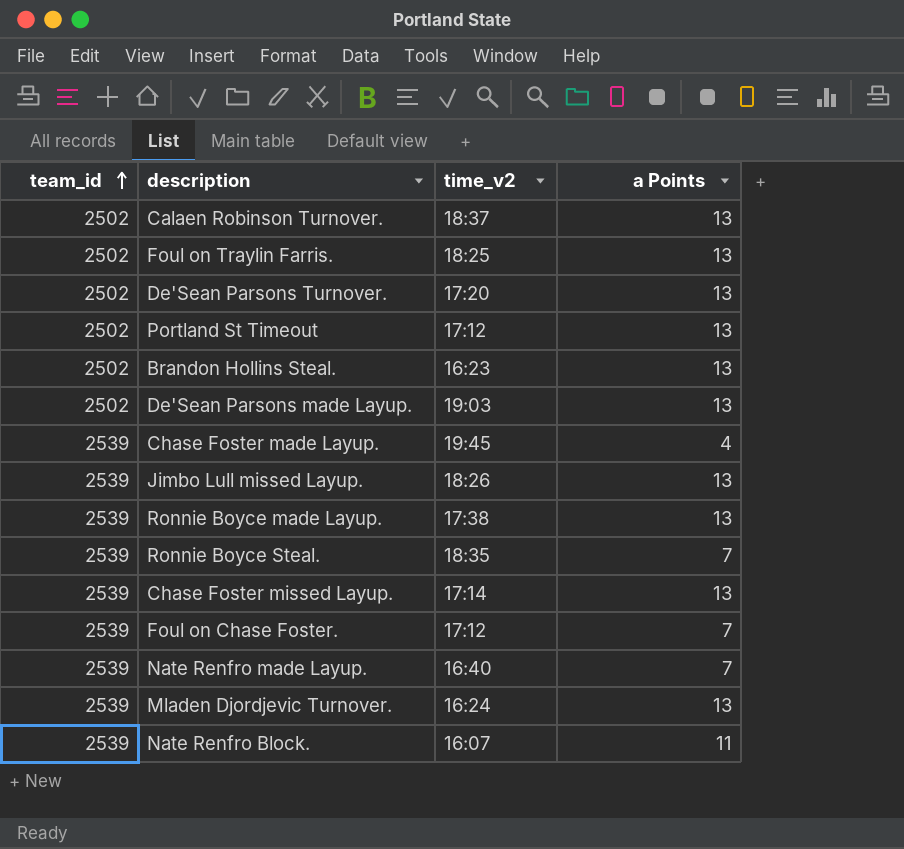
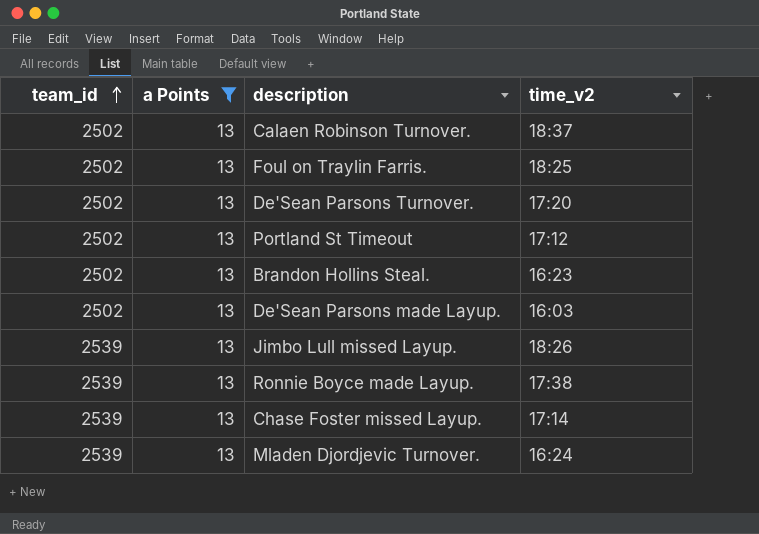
filter: none -> a Points = 13
column a Points | position: 4 -> 2
De'Sean Parsons made Layup. | time_v2: 19:03 -> 16:03

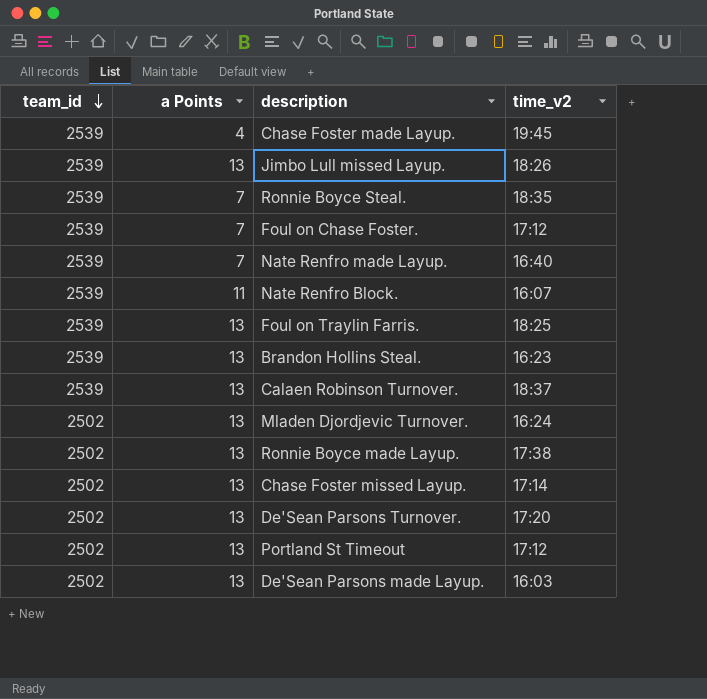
filter: a Points = 13 -> none
row order: team_id ascending -> team_id descending
Foul on Traylin Farris. | team_id: 2502 -> 2539
Brandon Hollins Steal. | team_id: 2502 -> 2539
Calaen Robinson Turnover. | team_id: 2502 -> 2539
Mladen Djordjevic Turnover. | team_id: 2539 -> 2502
Ronnie Boyce made Layup. | team_id: 2539 -> 2502
Chase Foster missed Layup. | team_id: 2539 -> 2502

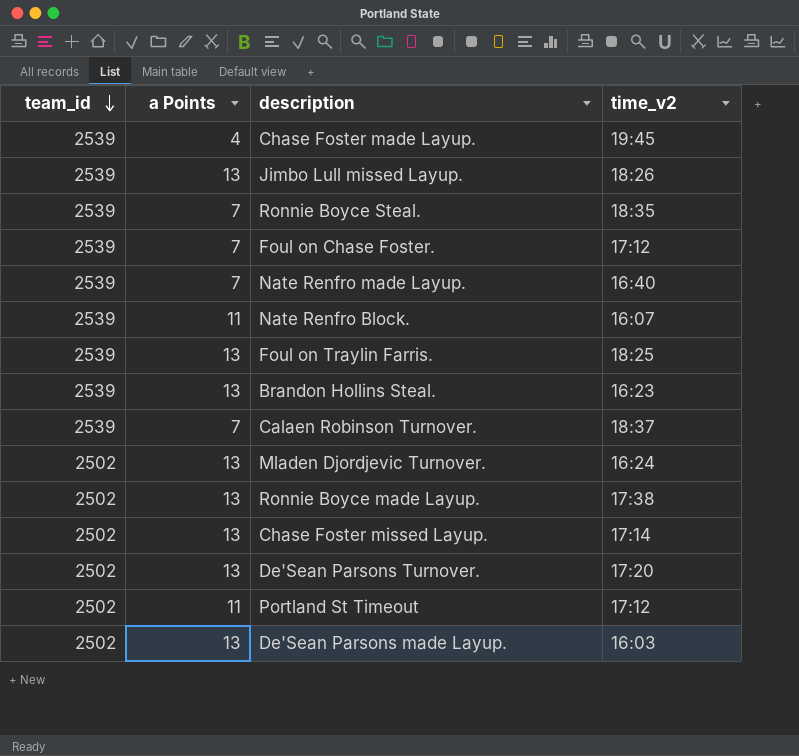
Calaen Robinson Turnover. | a Points: 13 -> 7
Portland St Timeout | a Points: 13 -> 11

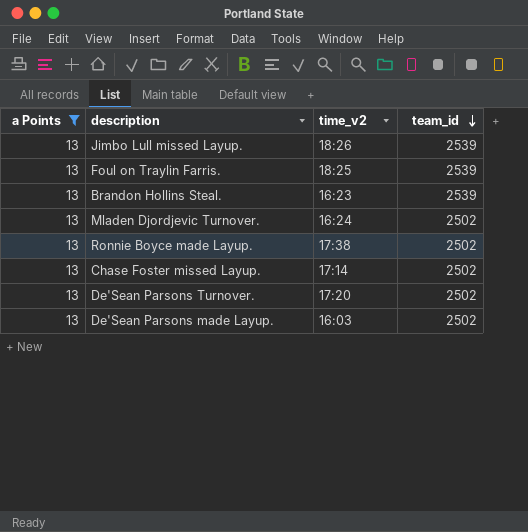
filter: none -> a Points = 13
column team_id | position: 1 -> 4

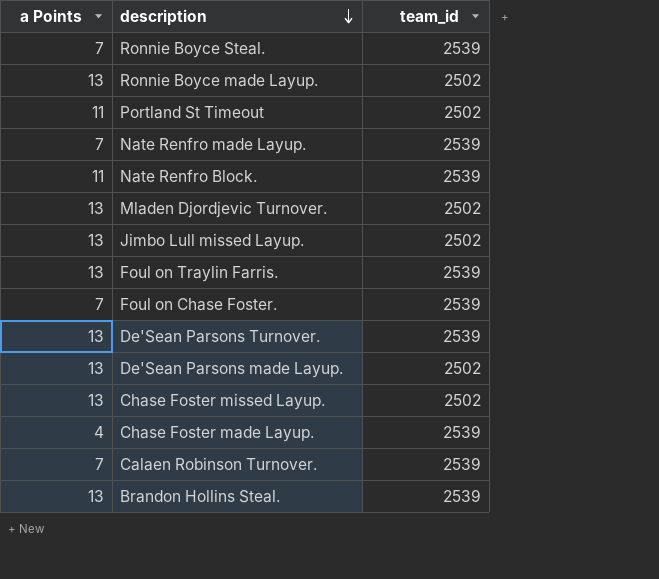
filter: a Points = 13 -> none
row order: team_id descending -> description descending
column time_v2 | position: 3 -> none
Jimbo Lull missed Layup. | team_id: 2539 -> 2502
De'Sean Parsons Turnover. | team_id: 2502 -> 2539

